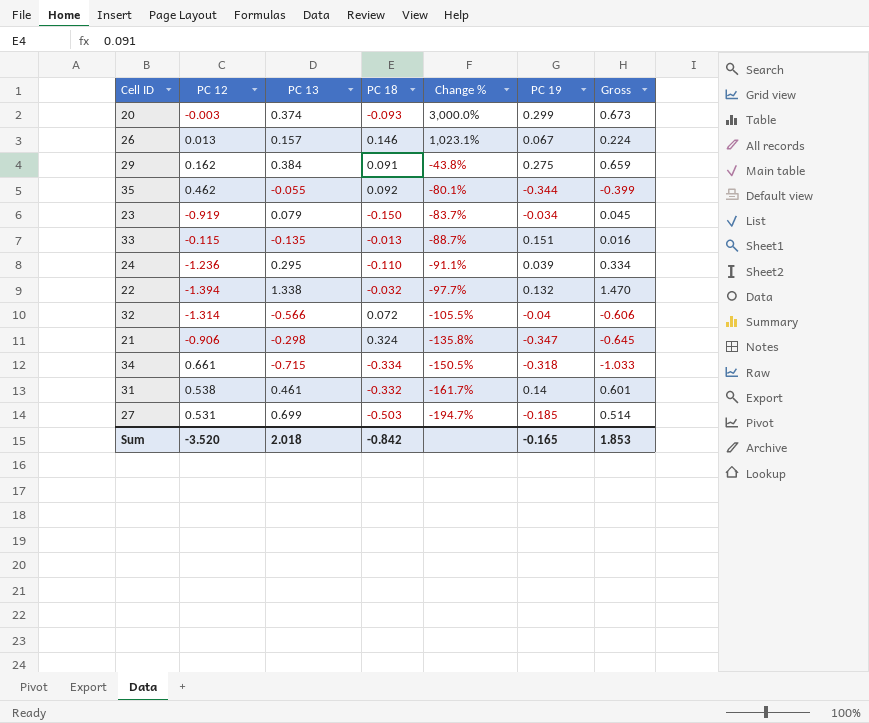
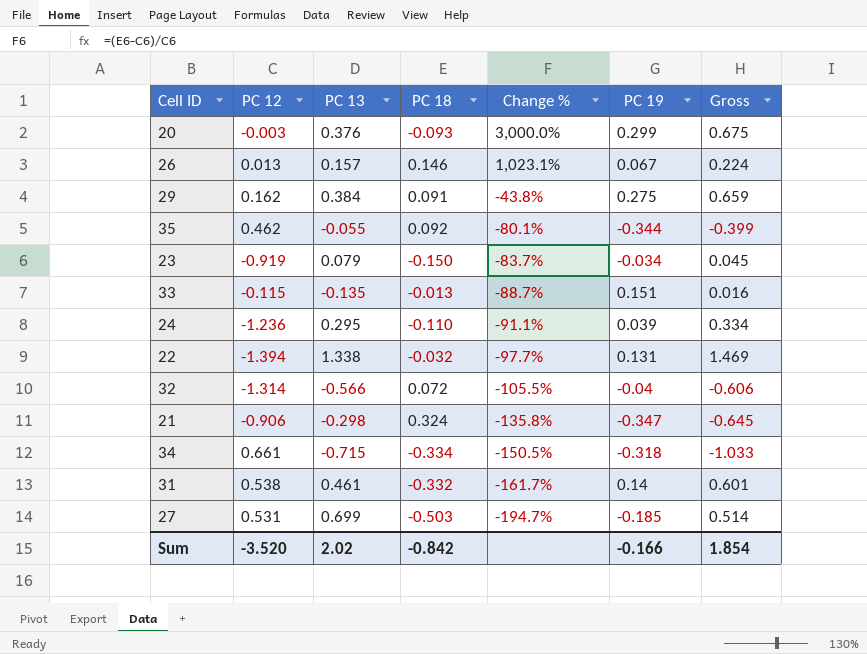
20 | PC 13: 0.374 -> 0.376
20 | Gross: 0.673 -> 0.675
22 | PC 19: 0.132 -> 0.131
22 | Gross: 1.470 -> 1.469
Sum | PC 13: 2.018 -> 2.02
Sum | PC 19: -0.165 -> -0.166
Sum | Gross: 1.853 -> 1.854

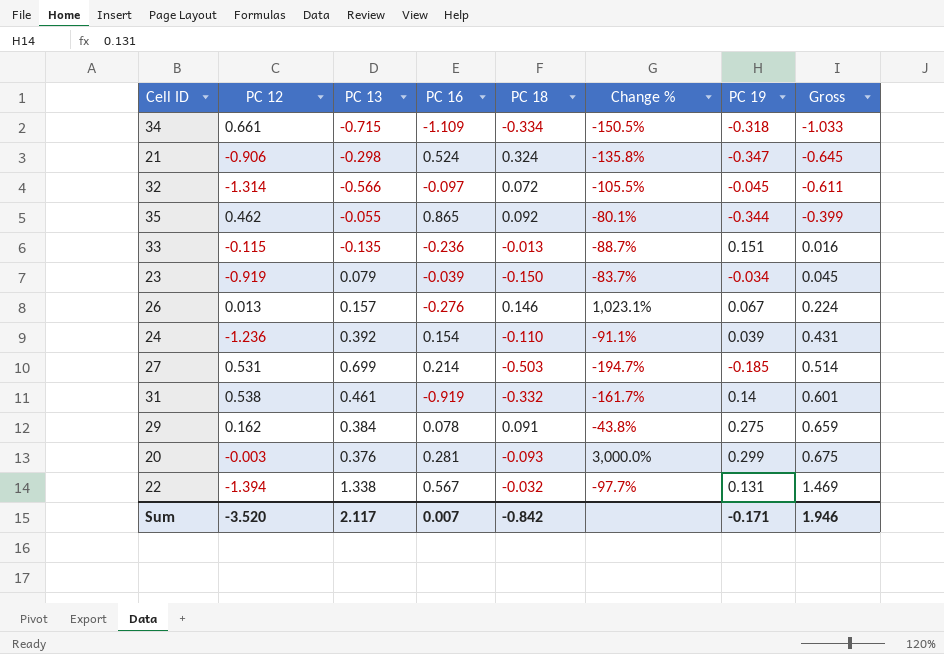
row order: Change % descending -> Gross ascending
column PC 16 | position: none -> 4
32 | PC 19: -0.04 -> -0.045
32 | Gross: -0.606 -> -0.611
24 | PC 13: 0.295 -> 0.392
24 | Gross: 0.334 -> 0.431
Sum | PC 13: 2.02 -> 2.117
Sum | PC 19: -0.166 -> -0.171
Sum | Gross: 1.854 -> 1.946

